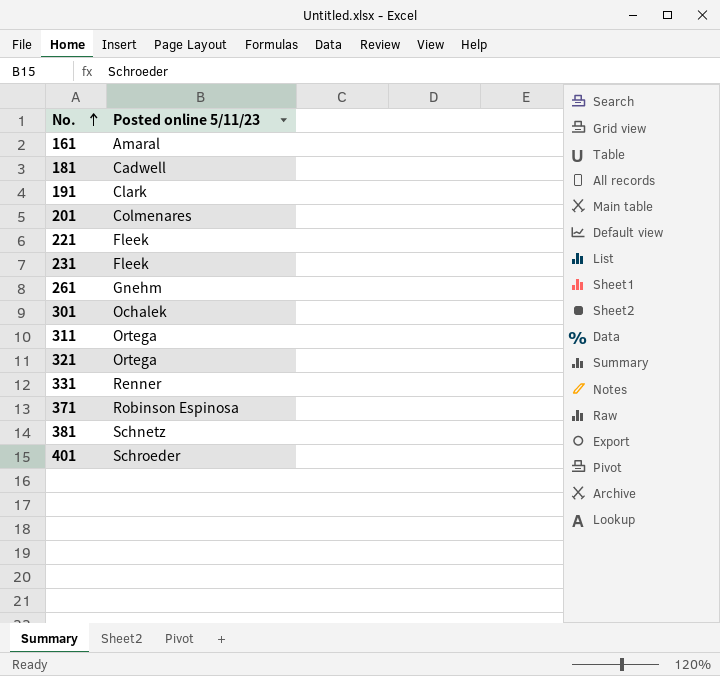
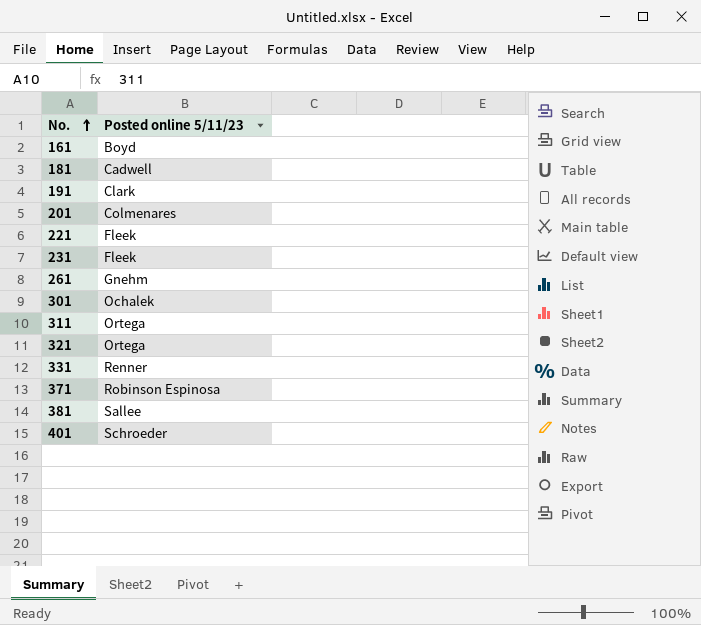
161 | Posted online 5/11/23: Amaral -> Boyd
381 | Posted online 5/11/23: Schnetz -> Sallee

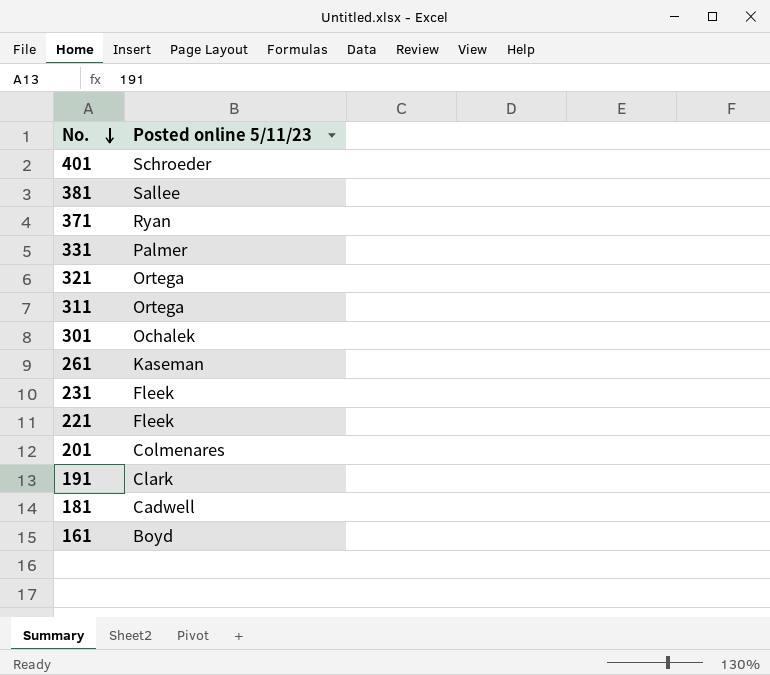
row order: No. ascending -> No. descending
371 | Posted online 5/11/23: Robinson Espinosa -> Ryan
331 | Posted online 5/11/23: Renner -> Palmer
261 | Posted online 5/11/23: Gnehm -> Kaseman

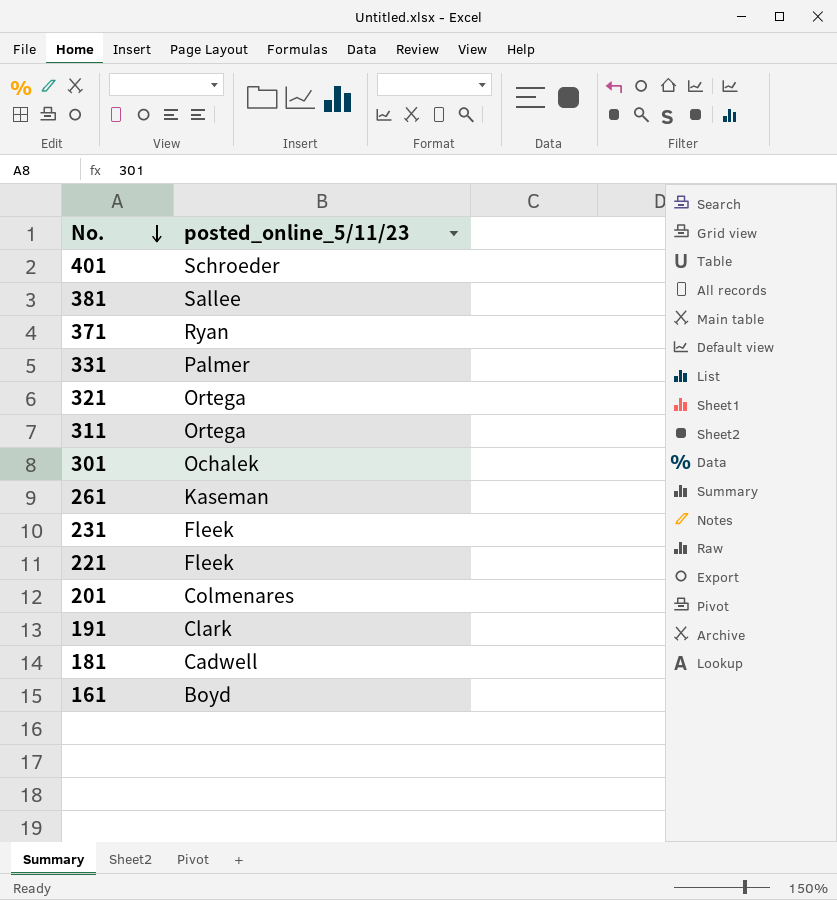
column name: Posted online 5/11/23 -> posted_online_5/11/23

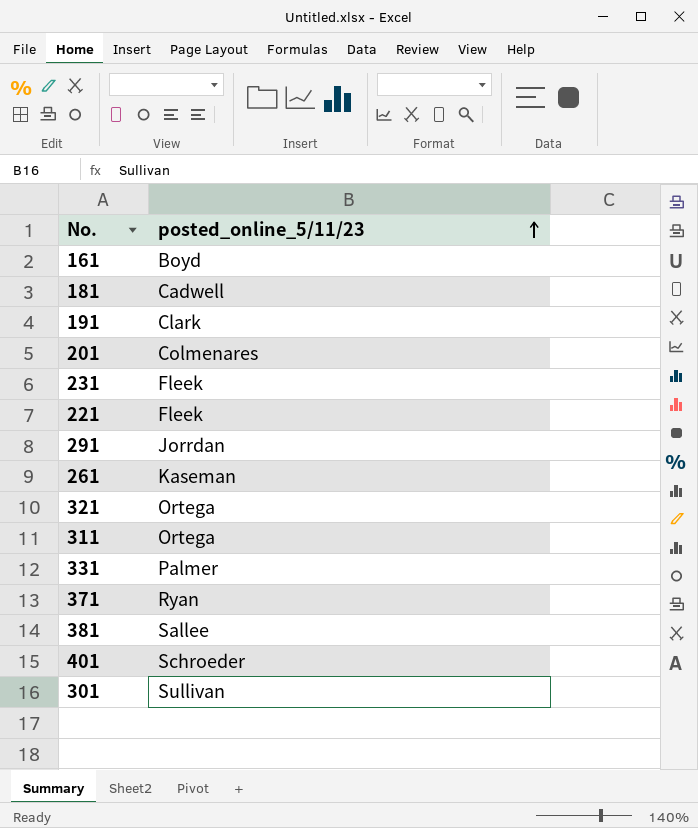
row order: No. descending -> posted_online_5/11/23 ascending
row 291: none -> Jorrdan
301 | posted_online_5/11/23: Ochalek -> Sullivan

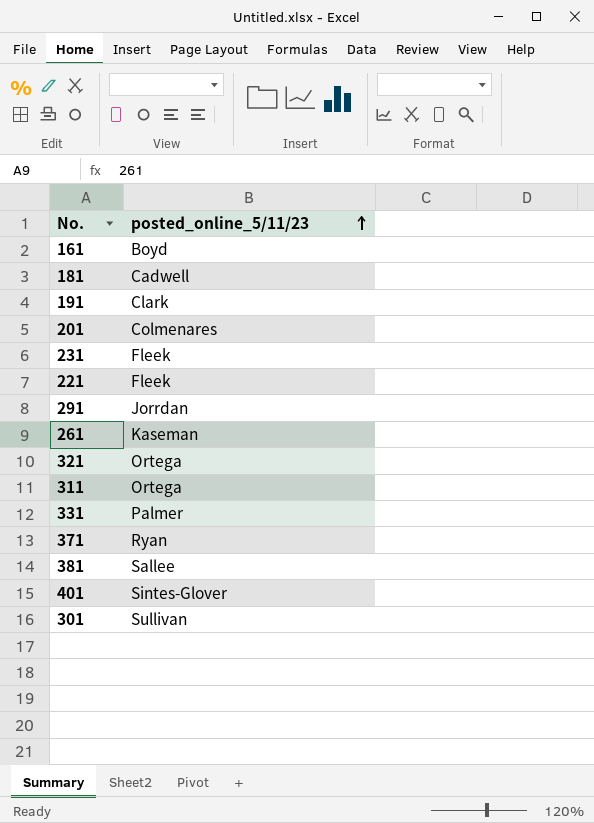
401 | posted_online_5/11/23: Schroeder -> Sintes-Glover

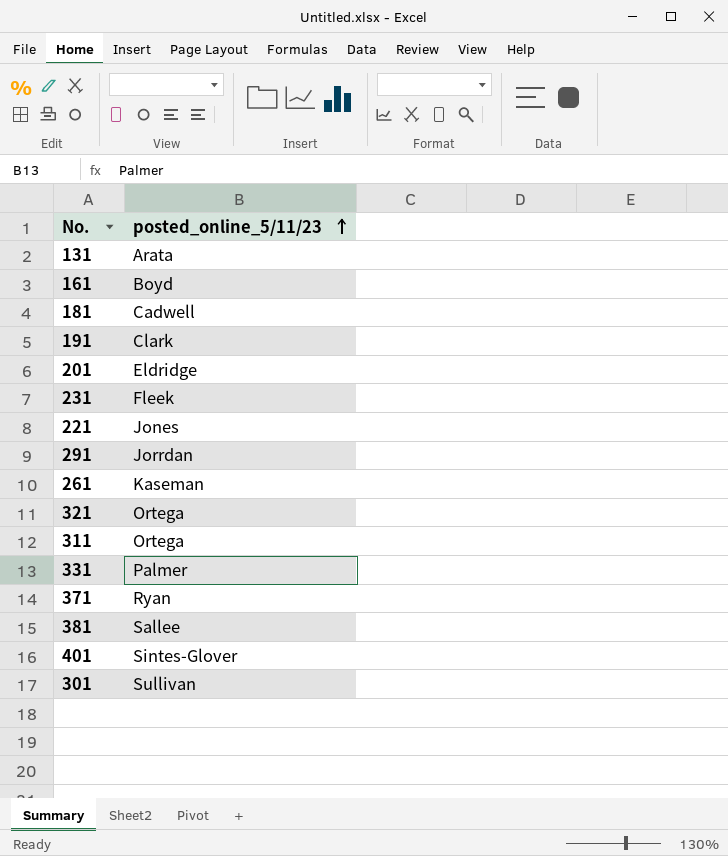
row 131: none -> Arata
201 | posted_online_5/11/23: Colmenares -> Eldridge
221 | posted_online_5/11/23: Fleek -> Jones

